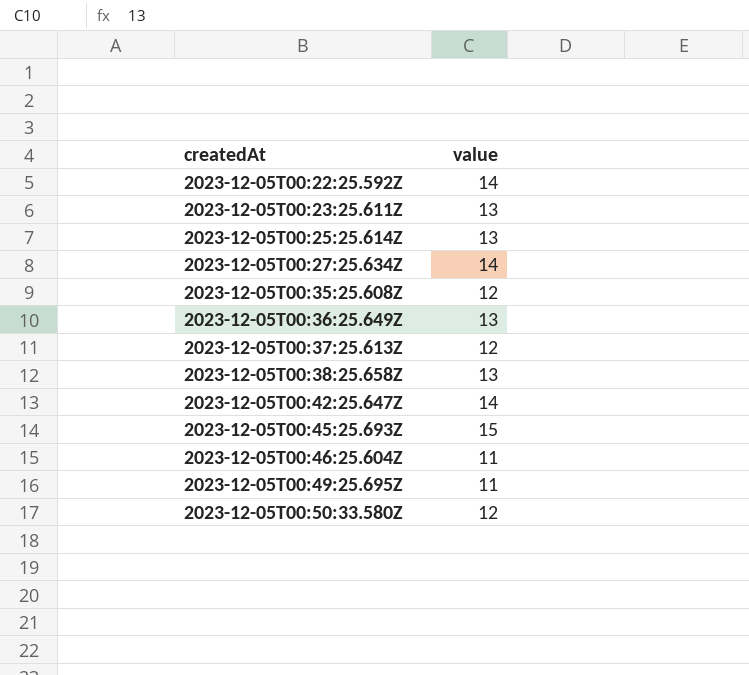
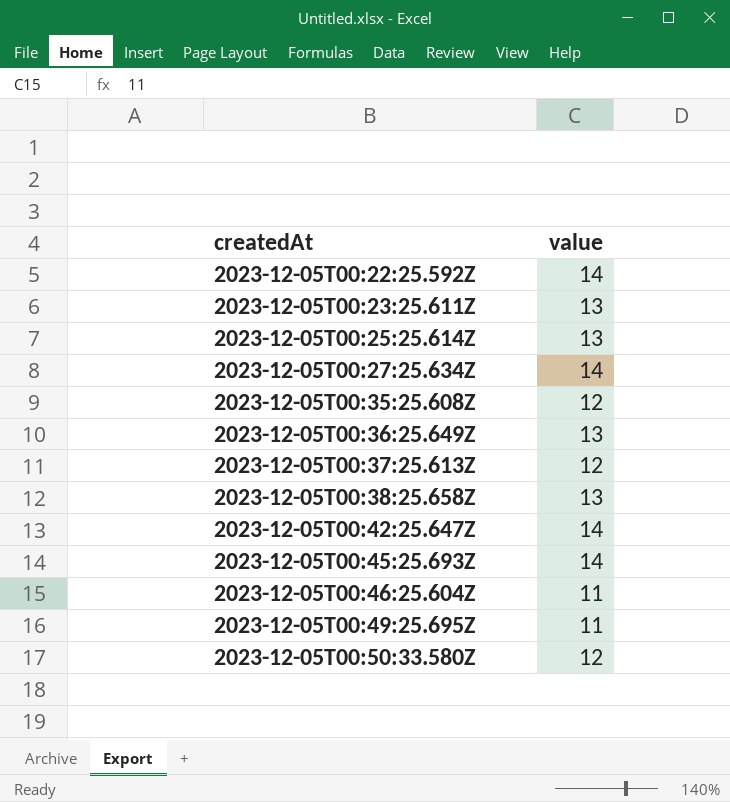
2023-12-05T00:45:25.693Z | value: 15 -> 14

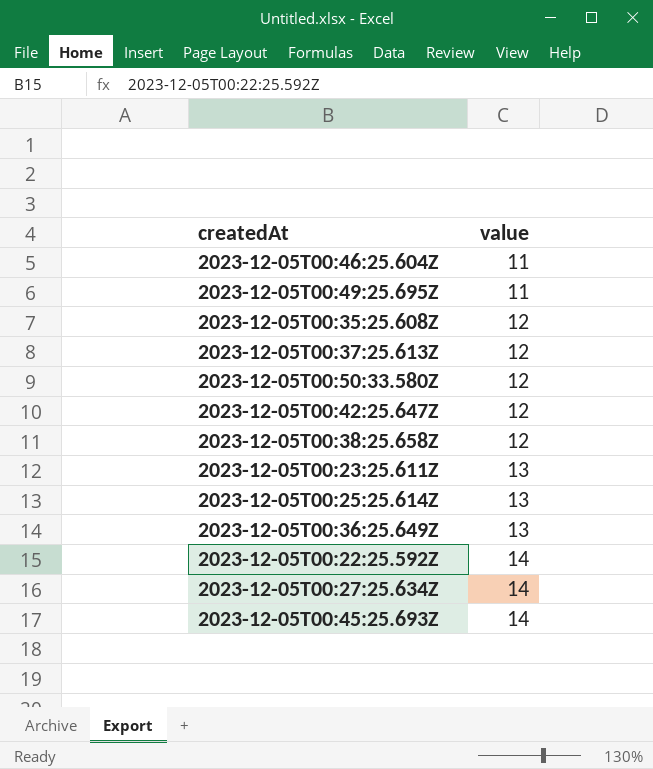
row order: createdAt ascending -> value ascending
2023-12-05T00:42:25.647Z | value: 14 -> 12
2023-12-05T00:38:25.658Z | value: 13 -> 12

